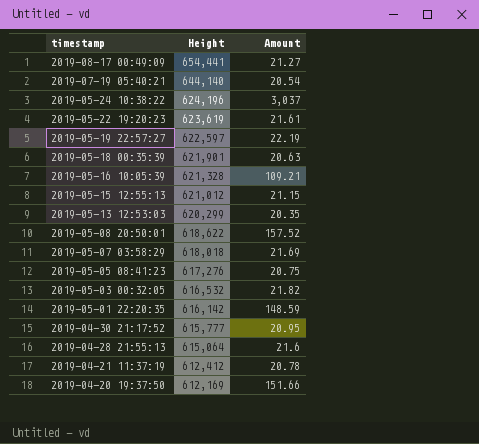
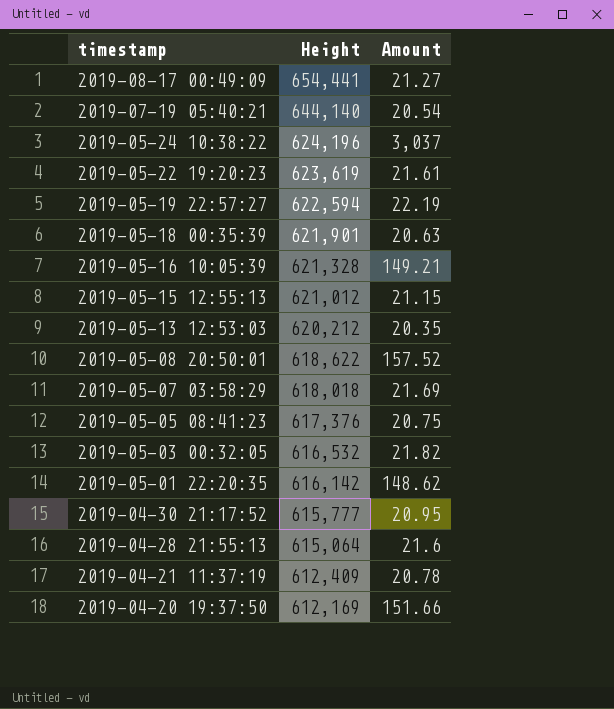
2019-05-19 22:57:27 | Height: 622,597 -> 622,594
2019-05-16 10:05:39 | Amount: 109.21 -> 149.21
2019-05-13 12:53:03 | Height: 620,299 -> 620,212
2019-05-05 08:41:23 | Height: 617,276 -> 617,376
2019-05-01 22:20:35 | Amount: 148.59 -> 148.62
2019-04-21 11:37:19 | Height: 612,412 -> 612,409

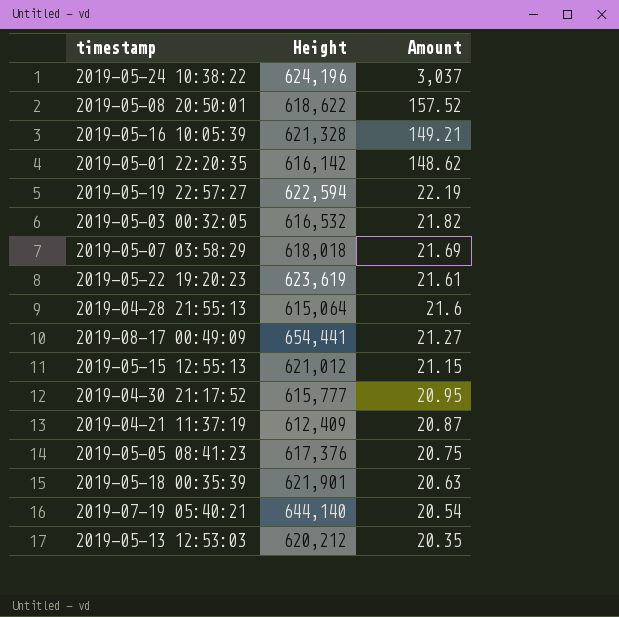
row order: timestamp descending -> Amount descending
row 2019-04-20 19:37:50: 612,169 | 151.66 -> none
2019-04-21 11:37:19 | Amount: 20.78 -> 20.87

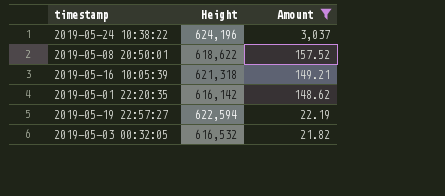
filter: none -> Amount >= 21.82
2019-05-16 10:05:39 | Height: 621,328 -> 621,318

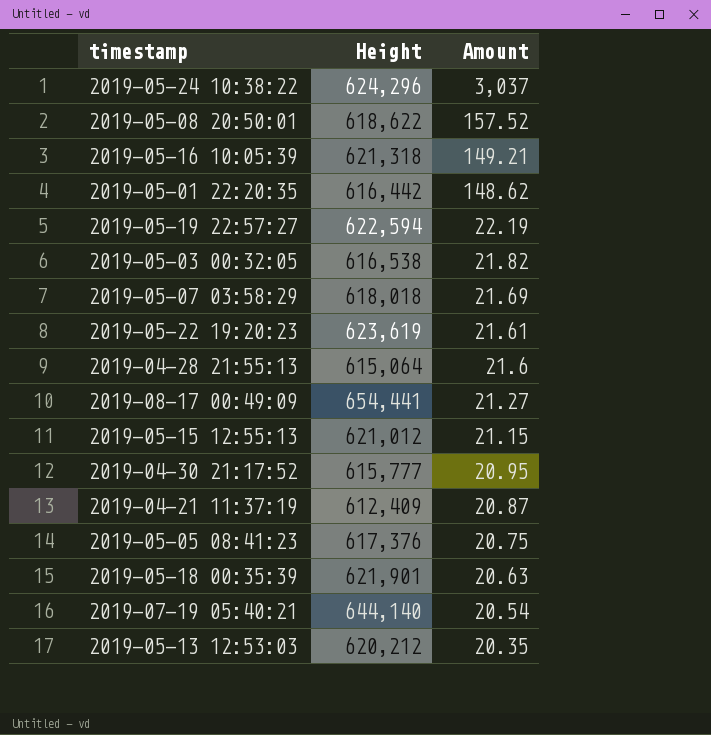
filter: Amount >= 21.82 -> none
2019-05-24 10:38:22 | Height: 624,196 -> 624,296
2019-05-01 22:20:35 | Height: 616,142 -> 616,442
2019-05-03 00:32:05 | Height: 616,532 -> 616,538

